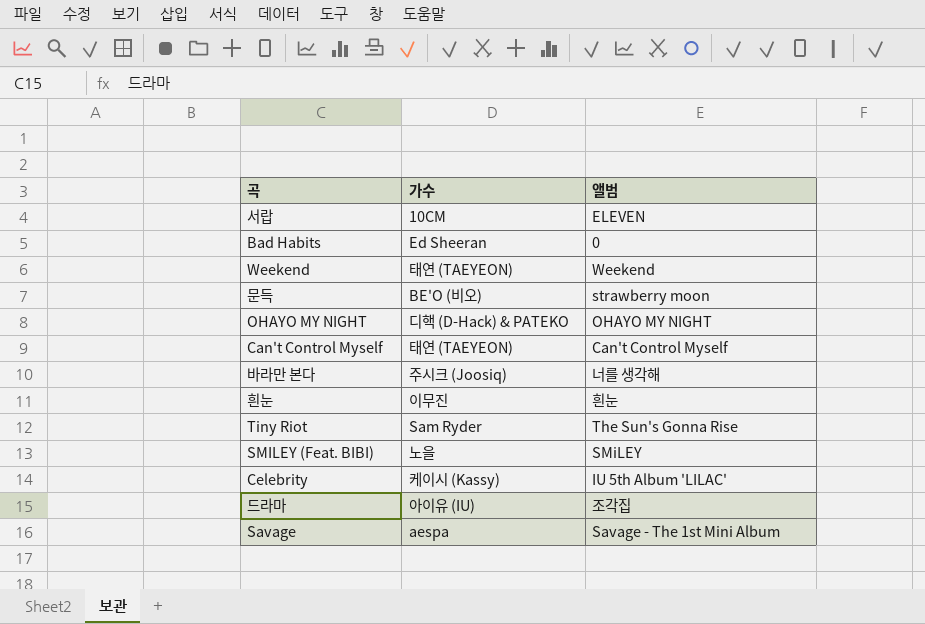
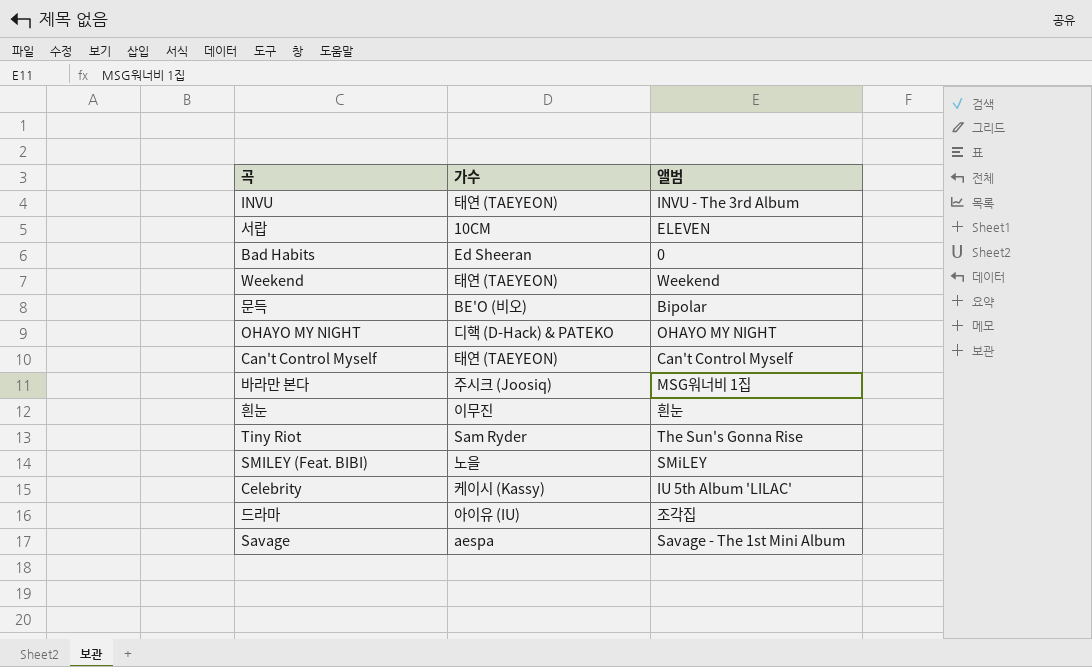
row INVU: none -> 태연 (TAEYEON) | INVU - The 3rd Album
문득 | 앨범: strawberry moon -> Bipolar
바라만 본다 | 앨범: 너를 생각해 -> MSG워너비 1집

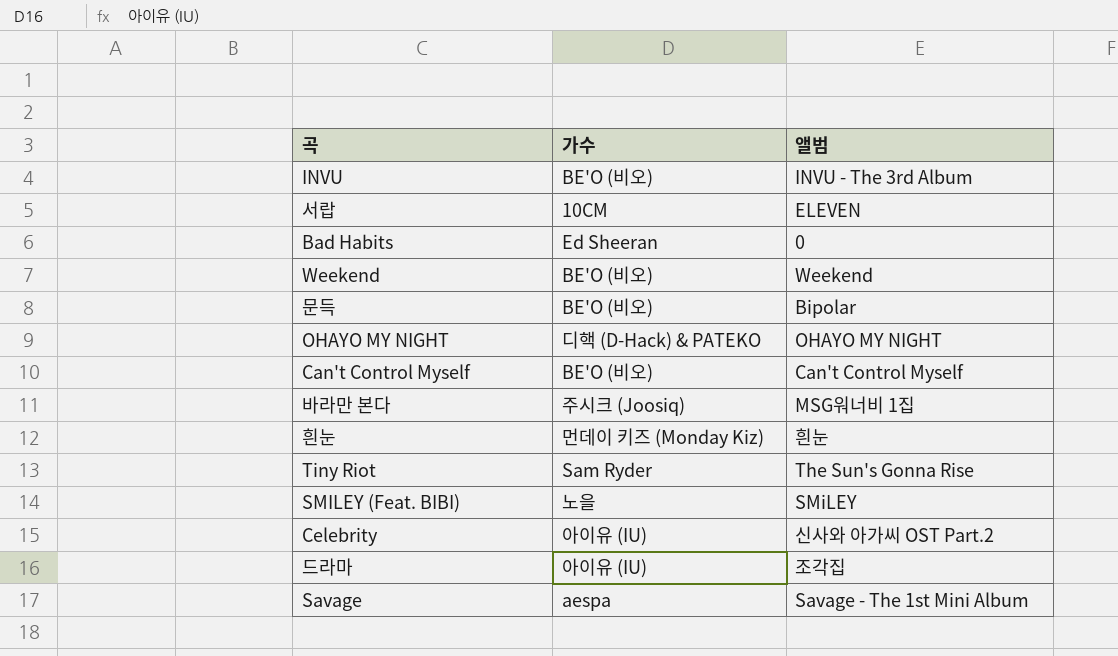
INVU | 가수: 태연 (TAEYEON) -> BE'O (비오)
Weekend | 가수: 태연 (TAEYEON) -> BE'O (비오)
Can't Control Myself | 가수: 태연 (TAEYEON) -> BE'O (비오)
흰눈 | 가수: 이무진 -> 먼데이 키즈 (Monday Kiz)
Celebrity | 가수: 케이시 (Kassy) -> 아이유 (IU)
Celebrity | 앨범: IU 5th Album 'LILAC' -> 신사와 아가씨 OST Part.2

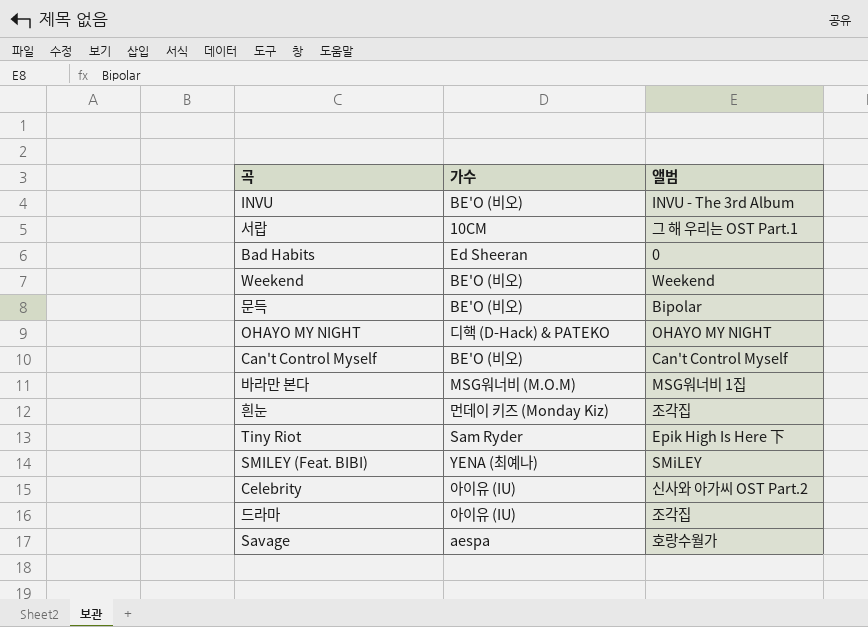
서랍 | 앨범: ELEVEN -> 그 해 우리는 OST Part.1
바라만 본다 | 가수: 주시크 (Joosiq) -> MSG워너비 (M.O.M)
흰눈 | 앨범: 흰눈 -> 조각집
Tiny Riot | 앨범: The Sun's Gonna Rise -> Epik High Is Here 下
SMILEY (Feat. BIBI) | 가수: 노을 -> YENA (최예나)
Savage | 앨범: Savage - The 1st Mini Album -> 호랑수월가

